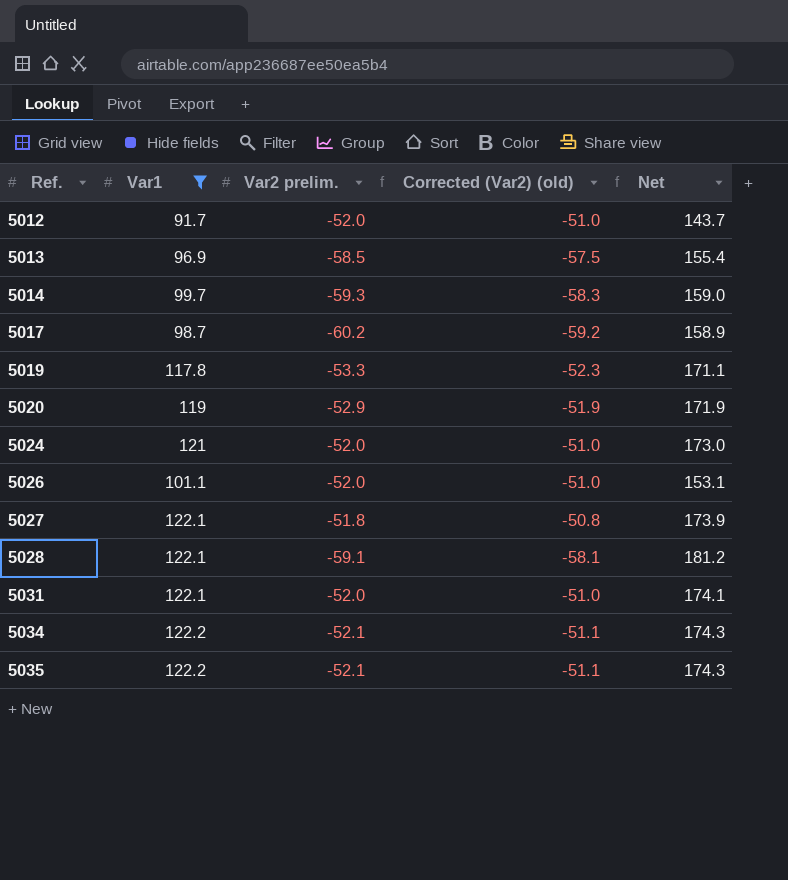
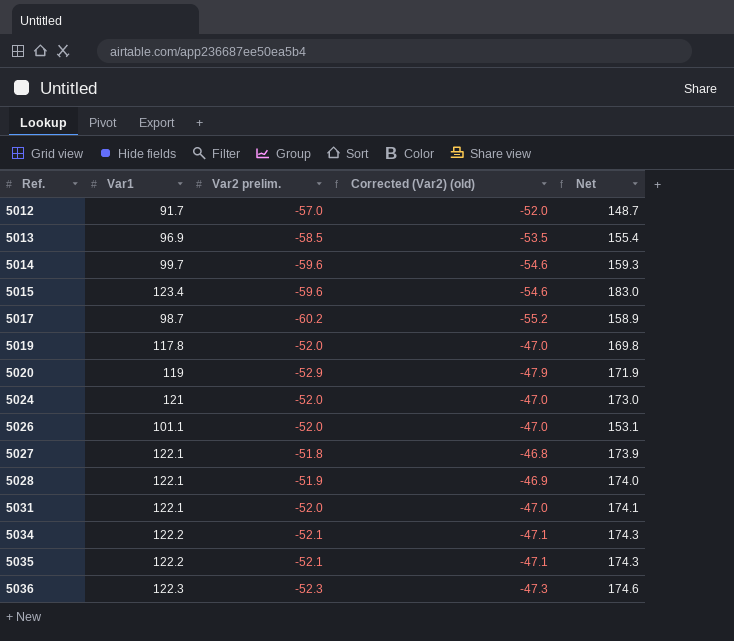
filter: Var1 <= 122.2 -> none
column Corrected (Var2) (old) | formula: [Var2 prelim.] + 1 -> [Var2 prelim.] + 5
5012 | Var2 prelim.: -52.0 -> -57.0
5012 | Net: 143.7 -> 148.7
5014 | Var2 prelim.: -59.3 -> -59.6
5014 | Net: 159.0 -> 159.3
5019 | Var2 prelim.: -53.3 -> -52.0
5019 | Net: 171.1 -> 169.8
5028 | Var2 prelim.: -59.1 -> -51.9
5028 | Net: 181.2 -> 174.0

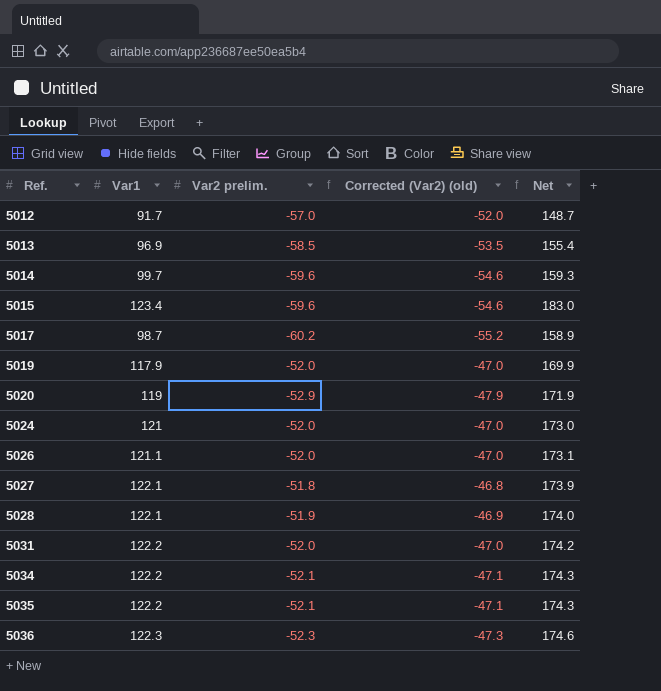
5019 | Var1: 117.8 -> 117.9
5019 | Net: 169.8 -> 169.9
5026 | Var1: 101.1 -> 121.1
5026 | Net: 153.1 -> 173.1
5031 | Var1: 122.1 -> 122.2
5031 | Net: 174.1 -> 174.2

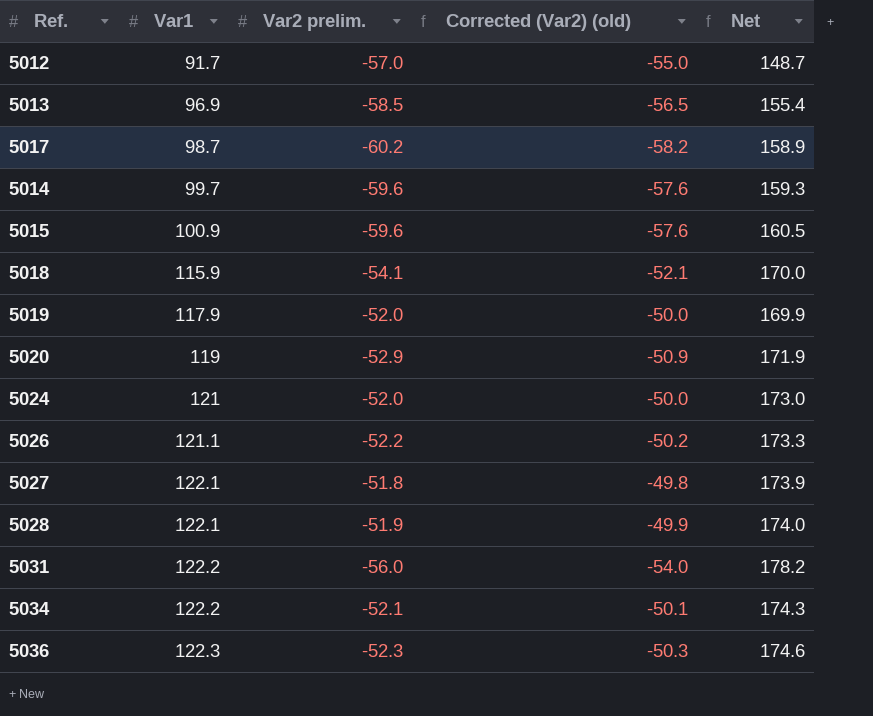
row order: Ref. ascending -> Var1 ascending
column Corrected (Var2) (old) | formula: [Var2 prelim.] + 5 -> [Var2 prelim.] + 2
row 5035: 122.2 | -52.1 | -47.1 | 174.3 -> none
5015 | Var1: 123.4 -> 100.9
5015 | Net: 183.0 -> 160.5
row 5018: none -> 115.9 | -54.1 | -52.1 | 170.0
5026 | Var2 prelim.: -52.0 -> -52.2
5026 | Net: 173.1 -> 173.3
5031 | Var2 prelim.: -52.0 -> -56.0
5031 | Net: 174.2 -> 178.2

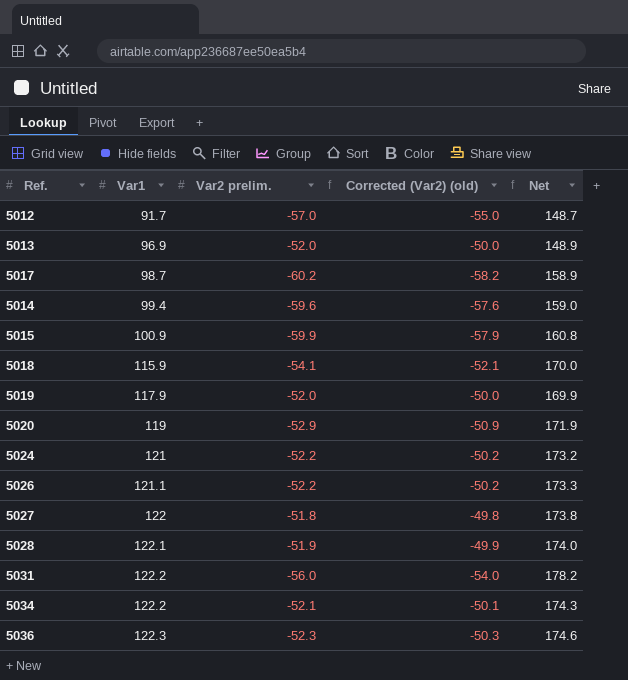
5013 | Var2 prelim.: -58.5 -> -52.0
5013 | Corrected (Var2) (old): -56.5 -> -50.0
5013 | Net: 155.4 -> 148.9
5014 | Var1: 99.7 -> 99.4
5014 | Net: 159.3 -> 159.0
5015 | Var2 prelim.: -59.6 -> -59.9
5015 | Corrected (Var2) (old): -57.6 -> -57.9
5015 | Net: 160.5 -> 160.8
5024 | Var2 prelim.: -52.0 -> -52.2
5024 | Corrected (Var2) (old): -50.0 -> -50.2
5024 | Net: 173.0 -> 173.2
5027 | Var1: 122.1 -> 122
5027 | Net: 173.9 -> 173.8

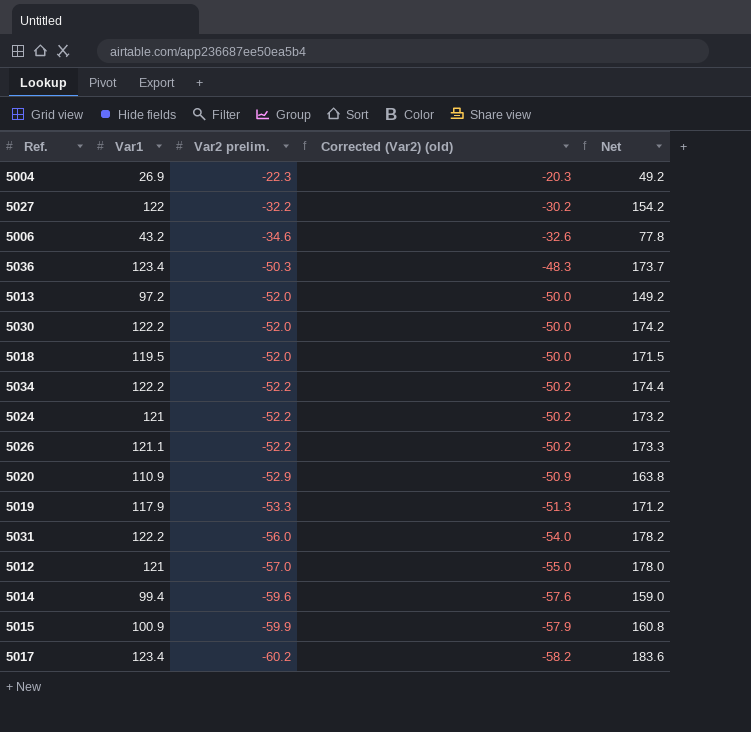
row order: Var1 ascending -> Var2 prelim. descending
row 5028: 122.1 | -51.9 | -49.9 | 174.0 -> none
row 5004: none -> 26.9 | -22.3 | -20.3 | 49.2
5027 | Var2 prelim.: -51.8 -> -32.2
5027 | Corrected (Var2) (old): -49.8 -> -30.2
5027 | Net: 173.8 -> 154.2
row 5006: none -> 43.2 | -34.6 | -32.6 | 77.8
5036 | Var1: 122.3 -> 123.4
5036 | Var2 prelim.: -52.3 -> -50.3
5036 | Corrected (Var2) (old): -50.3 -> -48.3
5036 | Net: 174.6 -> 173.7
5013 | Var1: 96.9 -> 97.2
5013 | Net: 148.9 -> 149.2
row 5030: none -> 122.2 | -52.0 | -50.0 | 174.2
5018 | Var1: 115.9 -> 119.5
5018 | Var2 prelim.: -54.1 -> -52.0
5018 | Corrected (Var2) (old): -52.1 -> -50.0
5018 | Net: 170.0 -> 171.5
5034 | Var2 prelim.: -52.1 -> -52.2
5034 | Corrected (Var2) (old): -50.1 -> -50.2
5034 | Net: 174.3 -> 174.4
5020 | Var1: 119 -> 110.9
5020 | Net: 171.9 -> 163.8
5019 | Var2 prelim.: -52.0 -> -53.3
5019 | Corrected (Var2) (old): -50.0 -> -51.3
5019 | Net: 169.9 -> 171.2
5012 | Var1: 91.7 -> 121
5012 | Net: 148.7 -> 178.0
5017 | Var1: 98.7 -> 123.4
5017 | Net: 158.9 -> 183.6

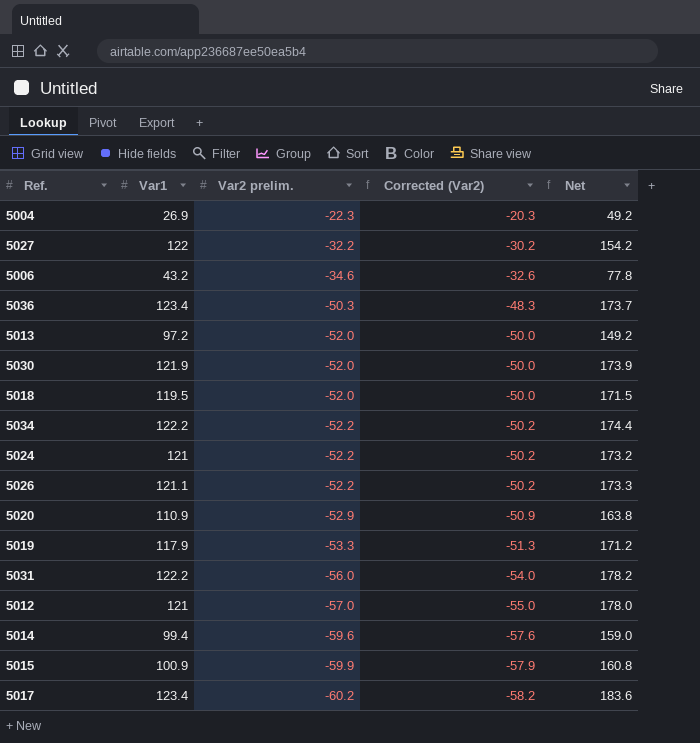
column name: Corrected (Var2) (old) -> Corrected (Var2)
5030 | Var1: 122.2 -> 121.9
5030 | Net: 174.2 -> 173.9

